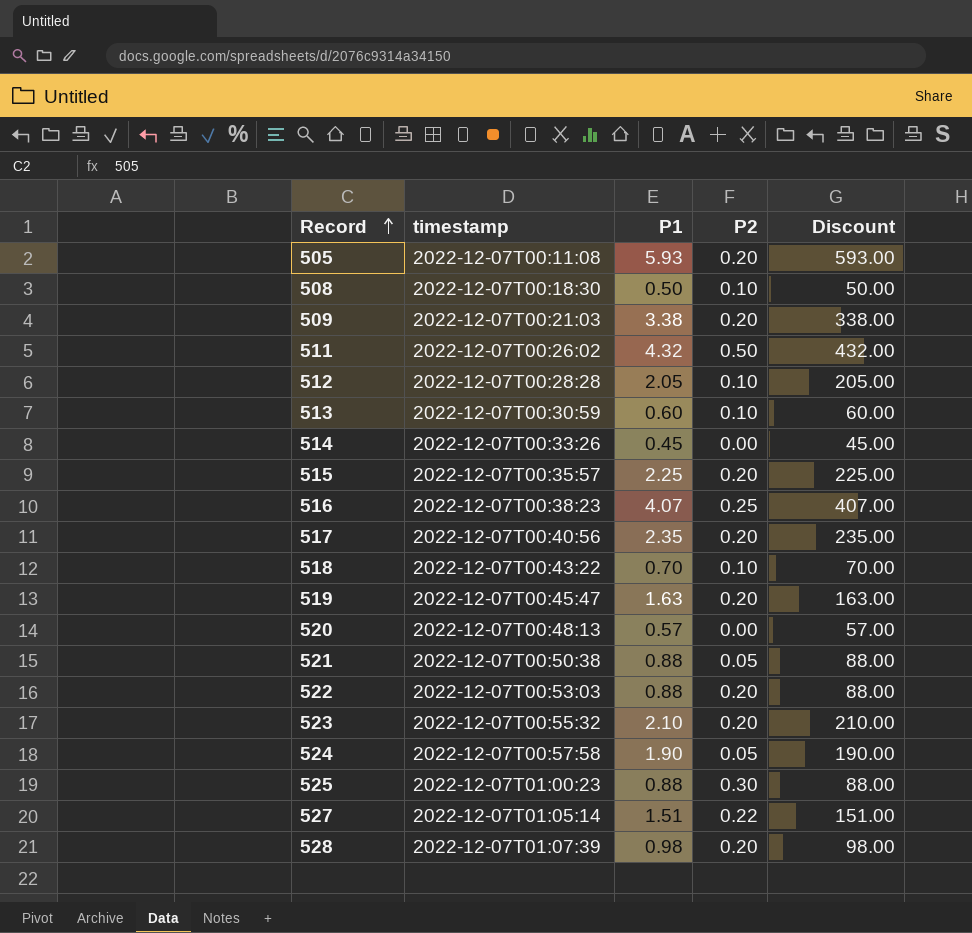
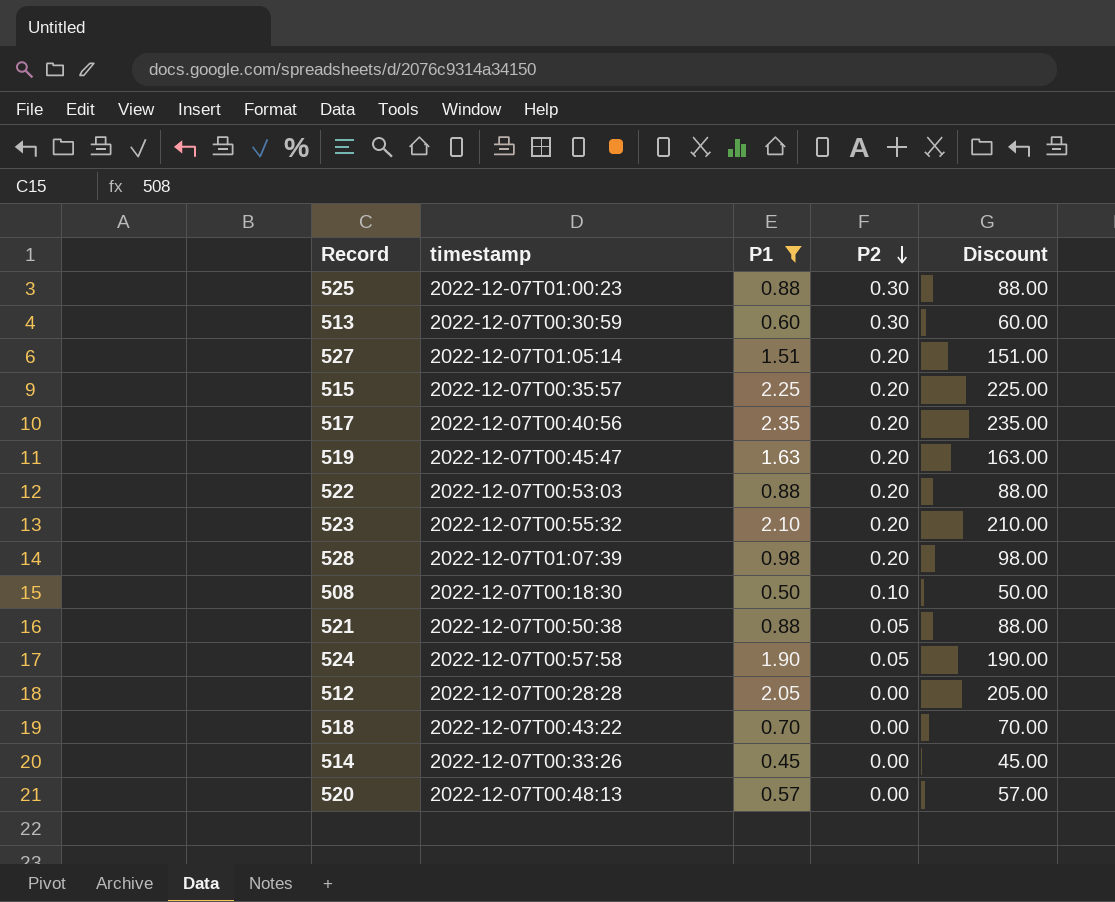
filter: none -> P1 <= 2.35
row order: Record ascending -> P2 descending
513 | P2: 0.10 -> 0.30
527 | P2: 0.22 -> 0.20
512 | P2: 0.10 -> 0.00
518 | P2: 0.10 -> 0.00

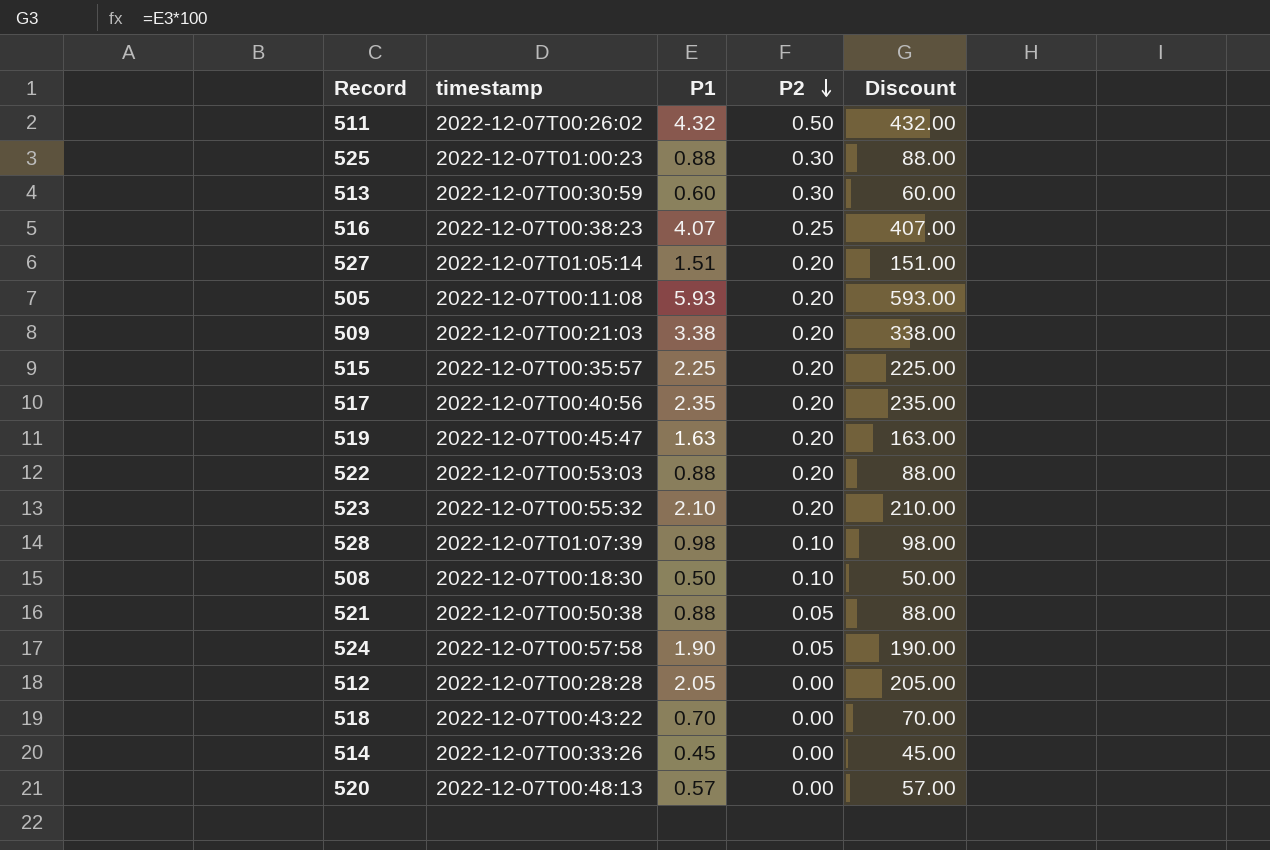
filter: P1 <= 2.35 -> none
528 | P2: 0.20 -> 0.10

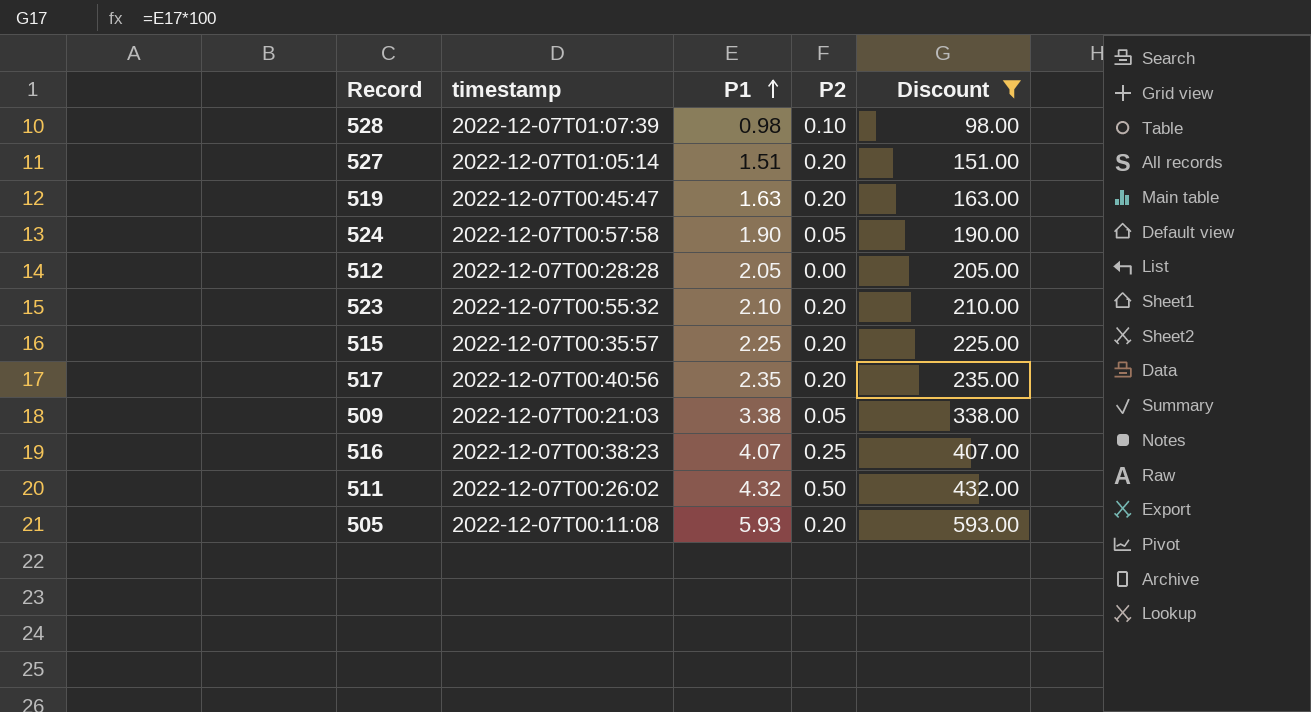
filter: none -> Discount >= 98.00
row order: P2 descending -> P1 ascending
509 | P2: 0.20 -> 0.05

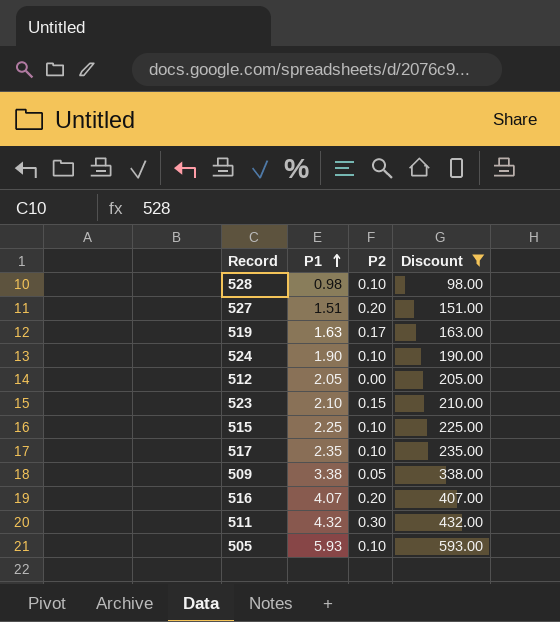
column timestamp | position: 2 -> none
519 | P2: 0.20 -> 0.17
524 | P2: 0.05 -> 0.10
523 | P2: 0.20 -> 0.15
515 | P2: 0.20 -> 0.10
517 | P2: 0.20 -> 0.10
516 | P2: 0.25 -> 0.20
511 | P2: 0.50 -> 0.30
505 | P2: 0.20 -> 0.10

